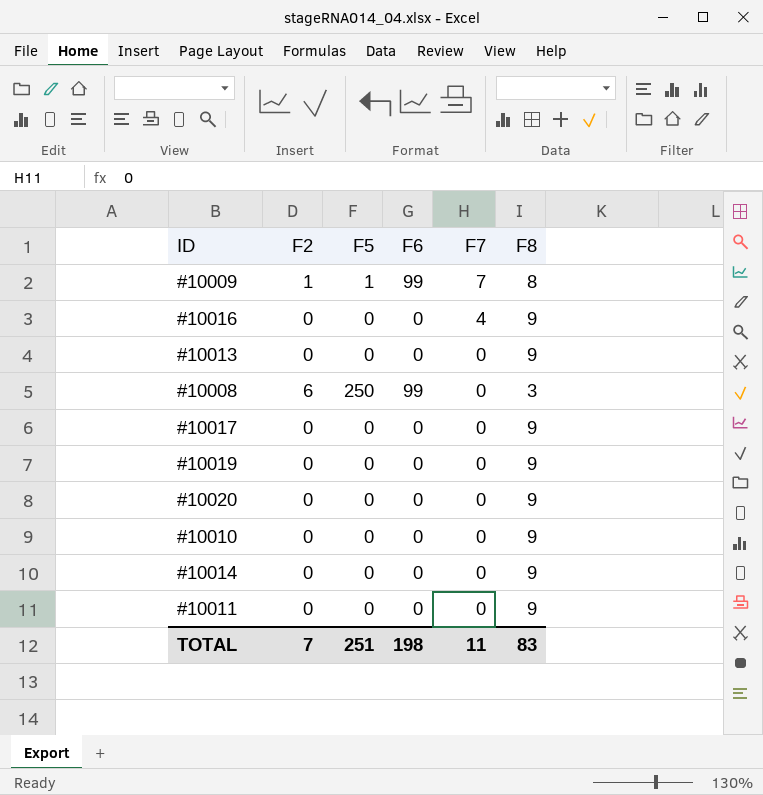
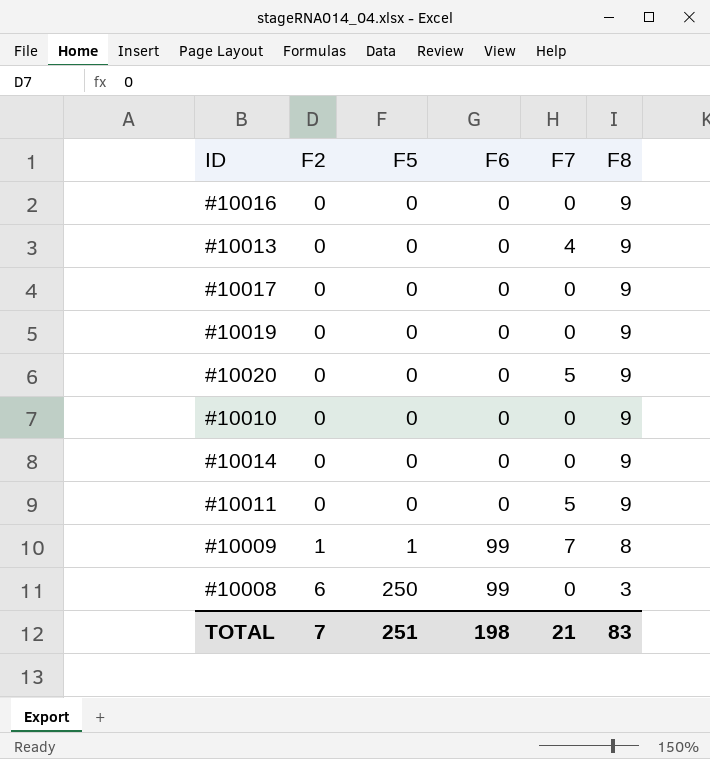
row order: F7 descending -> F2 ascending
#10016 | F7: 4 -> 0
#10013 | F7: 0 -> 4
#10020 | F7: 0 -> 5
#10011 | F7: 0 -> 5
TOTAL | F7: 11 -> 21

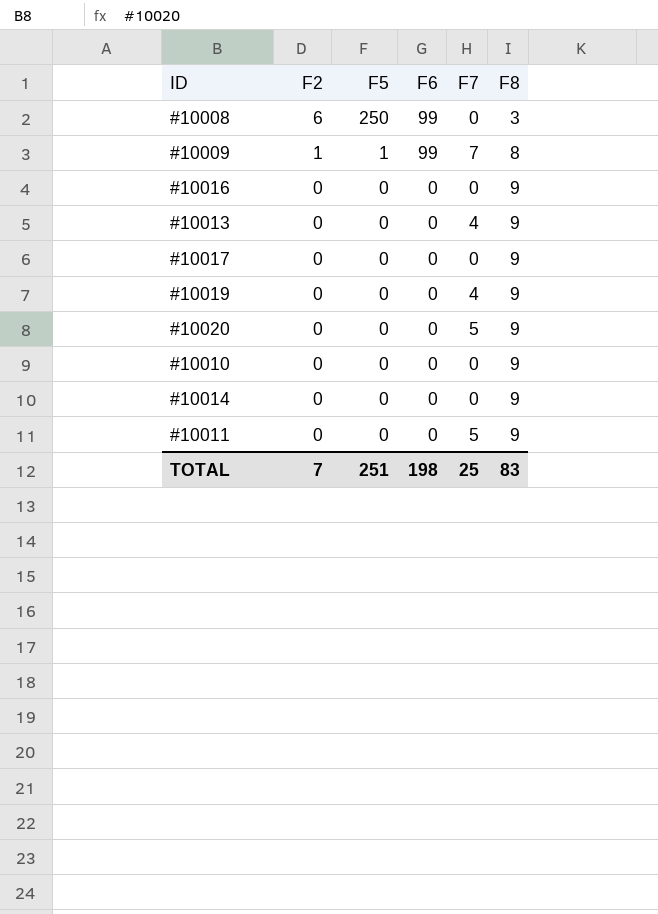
row order: F2 ascending -> F2 descending
#10019 | F7: 0 -> 4
TOTAL | F7: 21 -> 25

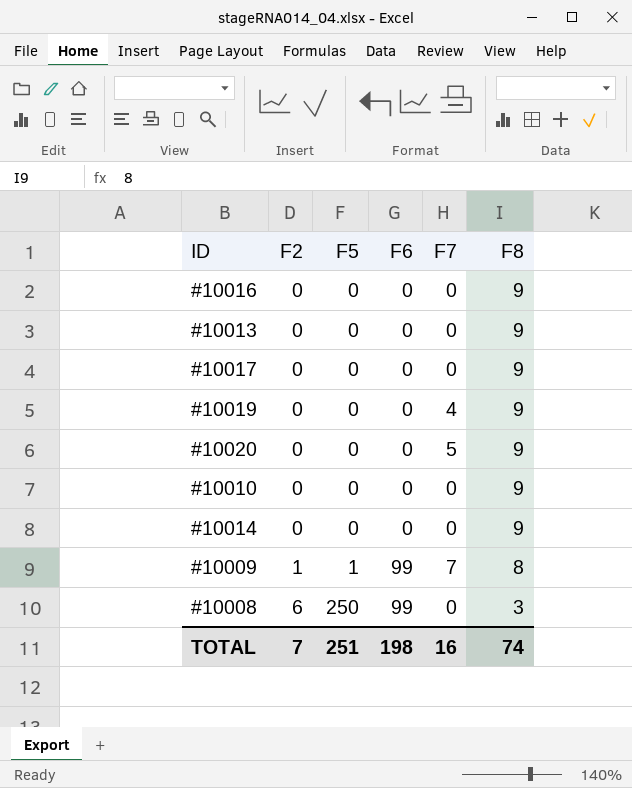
row order: F2 descending -> F2 ascending
row #10011: 0 | 0 | 0 | 5 | 9 -> none
#10013 | F7: 4 -> 0
TOTAL | F7: 25 -> 16
TOTAL | F8: 83 -> 74

